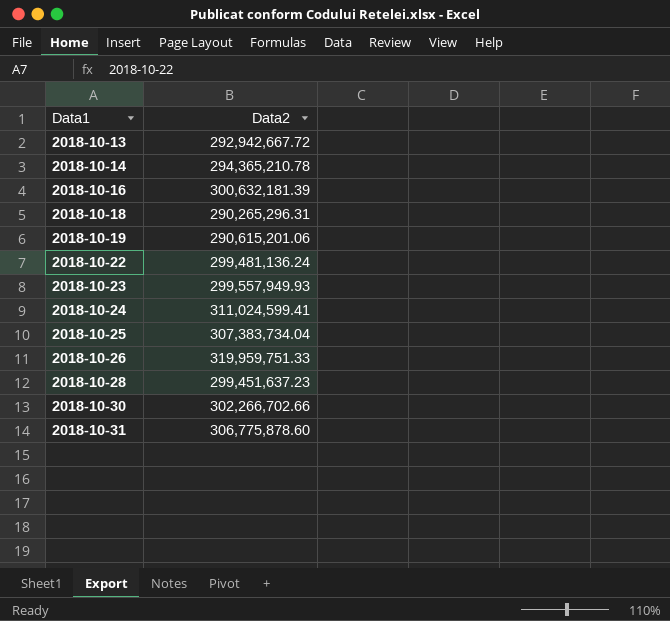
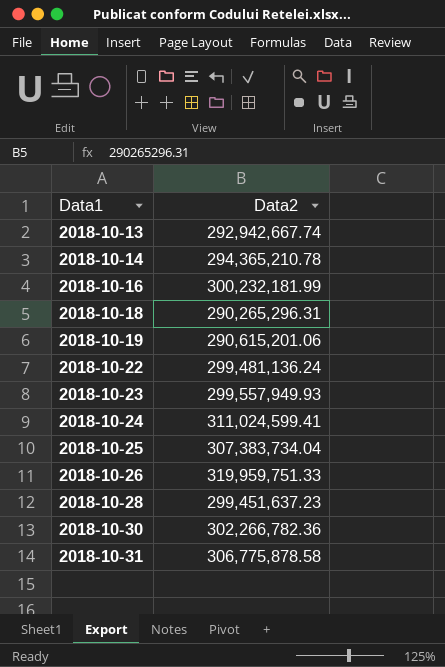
2018-10-13 | Data2: 292,942,667.72 -> 292,942,667.74
2018-10-16 | Data2: 300,632,181.39 -> 300,232,181.99
2018-10-30 | Data2: 302,266,702.66 -> 302,266,782.36
2018-10-31 | Data2: 306,775,878.60 -> 306,775,878.58

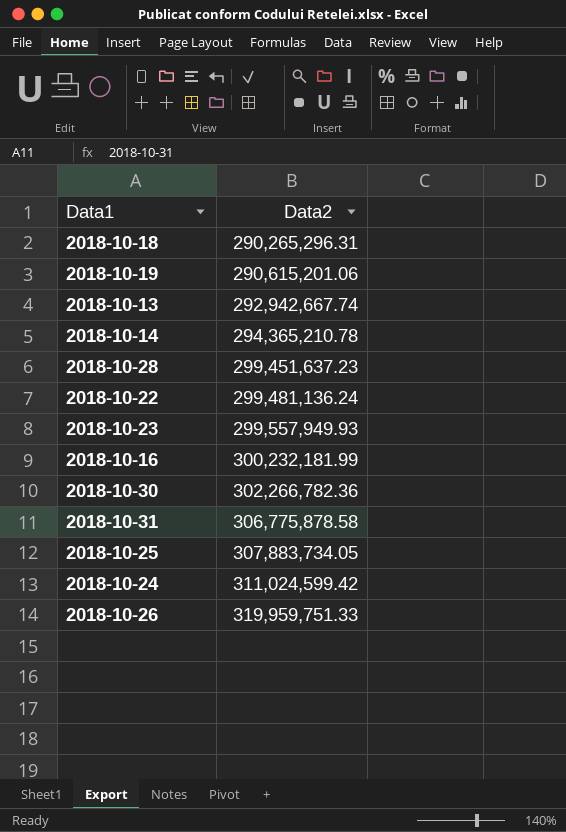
row order: Data1 ascending -> Data2 ascending
2018-10-25 | Data2: 307,383,734.04 -> 307,883,734.05
2018-10-24 | Data2: 311,024,599.41 -> 311,024,599.42

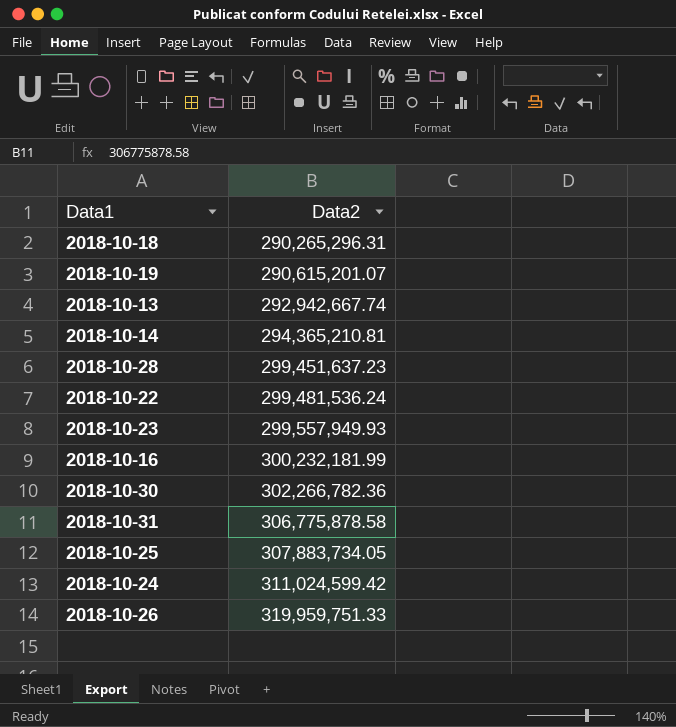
2018-10-19 | Data2: 290,615,201.06 -> 290,615,201.07
2018-10-14 | Data2: 294,365,210.78 -> 294,365,210.81
2018-10-22 | Data2: 299,481,136.24 -> 299,481,536.24

